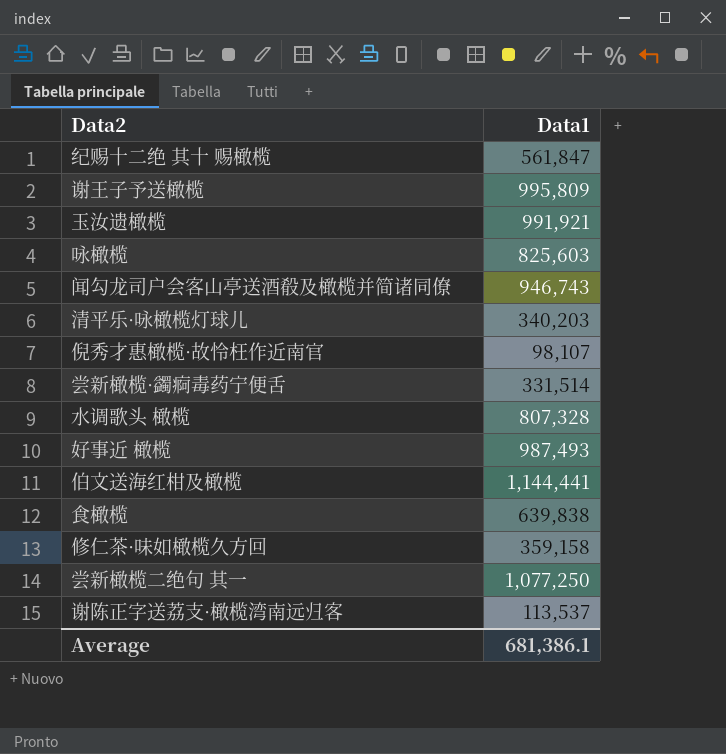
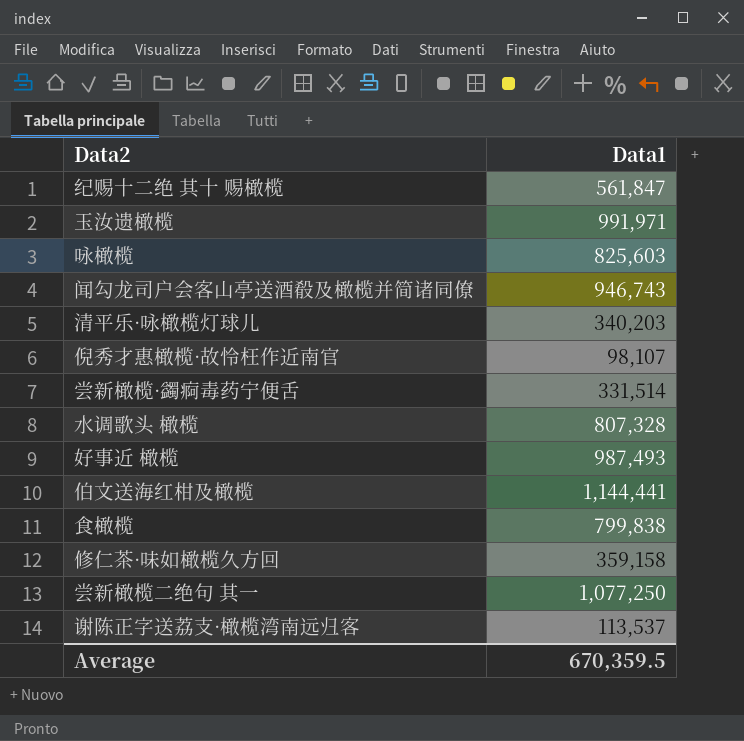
row 谢王子予送橄榄: 995,809 -> none
玉汝遗橄榄 | Data1: 991,921 -> 991,971
食橄榄 | Data1: 639,838 -> 799,838
Average | Data1: 681,386.1 -> 670,359.5

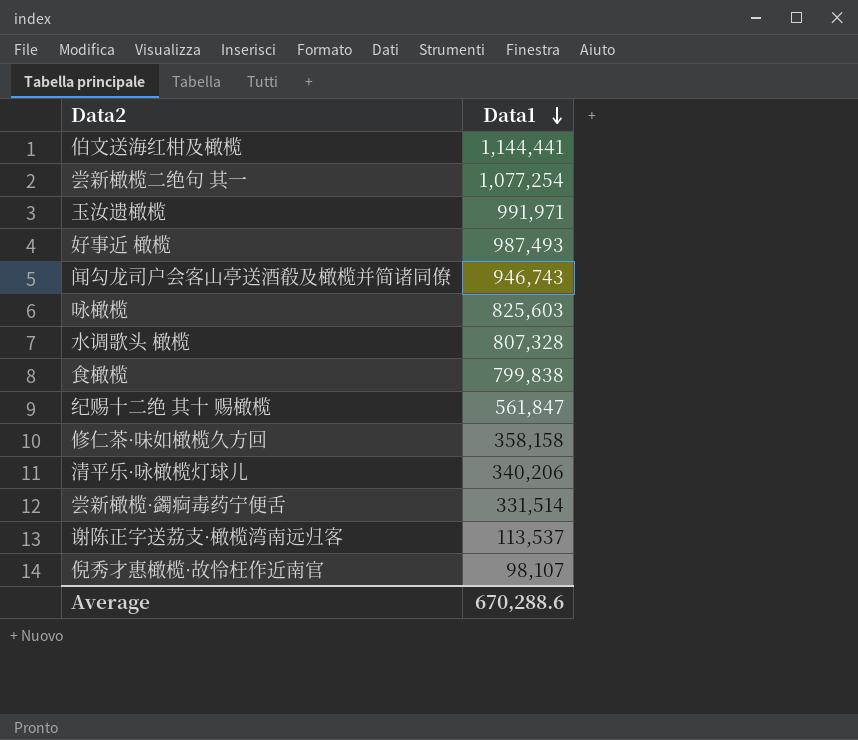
row order: none -> Data1 descending
尝新橄榄二绝句 其一 | Data1: 1,077,250 -> 1,077,254
修仁茶·味如橄榄久方回 | Data1: 359,158 -> 358,158
清平乐·咏橄榄灯球儿 | Data1: 340,203 -> 340,206
Average | Data1: 670,359.5 -> 670,288.6

